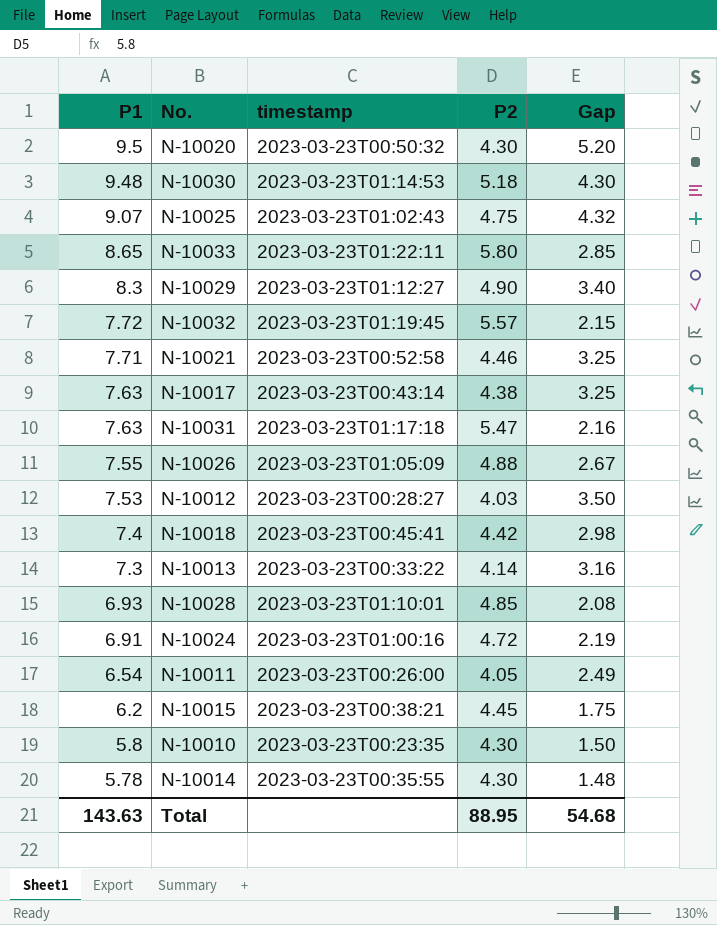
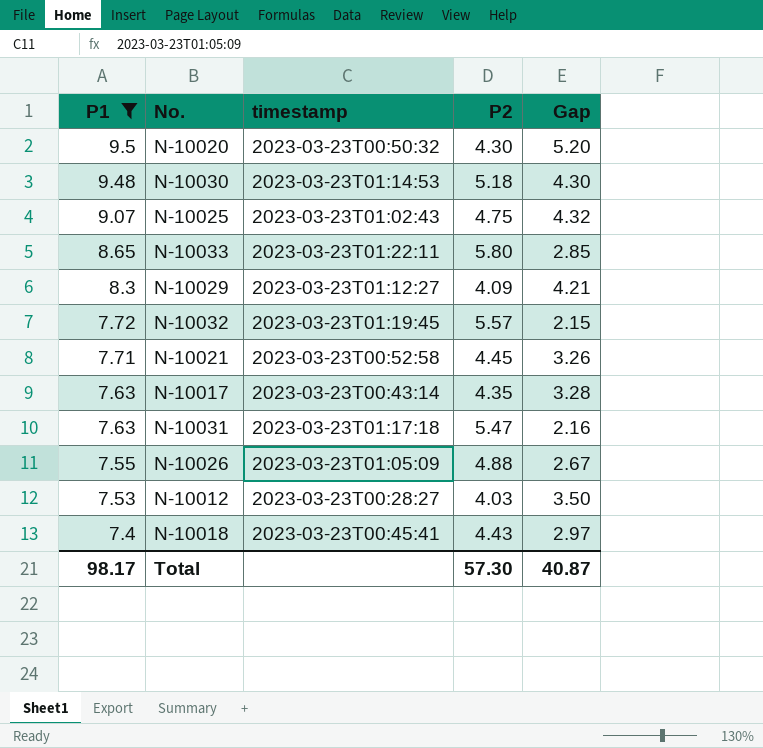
filter: none -> P1 >= 7.4
N-10029 | P2: 4.90 -> 4.09
N-10029 | Gap: 3.40 -> 4.21
N-10021 | P2: 4.46 -> 4.45
N-10021 | Gap: 3.25 -> 3.26
N-10017 | P2: 4.38 -> 4.35
N-10017 | Gap: 3.25 -> 3.28
N-10018 | P2: 4.42 -> 4.43
N-10018 | Gap: 2.98 -> 2.97
Total | P1: 143.63 -> 98.17
Total | P2: 88.95 -> 57.30
Total | Gap: 54.68 -> 40.87

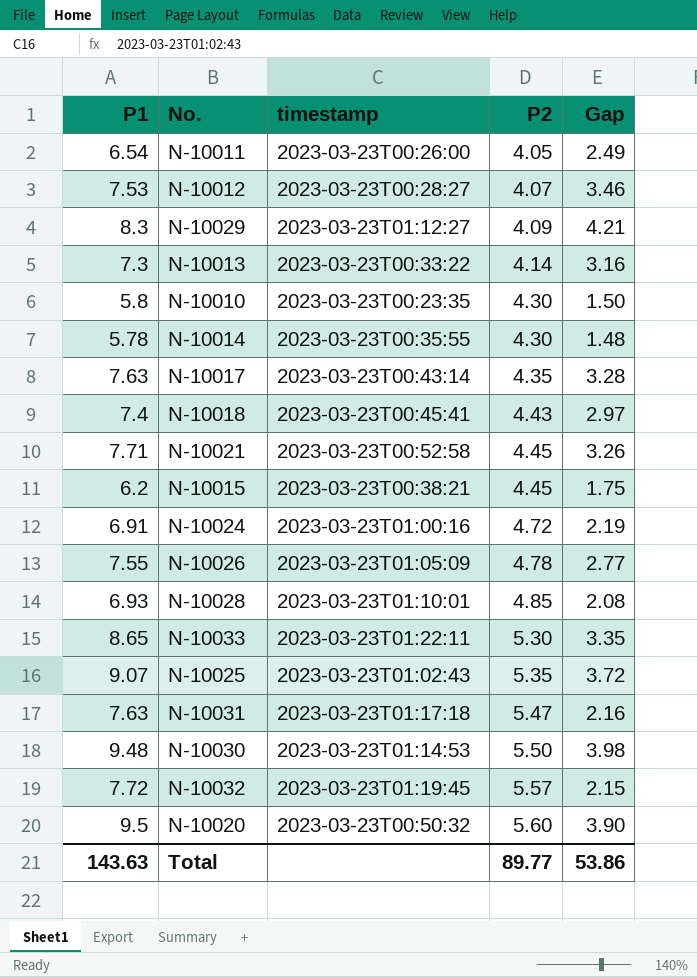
filter: P1 >= 7.4 -> none
row order: P1 descending -> P2 ascending
N-10012 | P2: 4.03 -> 4.07
N-10012 | Gap: 3.50 -> 3.46
N-10026 | P2: 4.88 -> 4.78
N-10026 | Gap: 2.67 -> 2.77
N-10033 | P2: 5.80 -> 5.30
N-10033 | Gap: 2.85 -> 3.35
N-10025 | P2: 4.75 -> 5.35
N-10025 | Gap: 4.32 -> 3.72
N-10030 | P2: 5.18 -> 5.50
N-10030 | Gap: 4.30 -> 3.98
N-10020 | P2: 4.30 -> 5.60
N-10020 | Gap: 5.20 -> 3.90
Total | P1: 98.17 -> 143.63
Total | P2: 57.30 -> 89.77
Total | Gap: 40.87 -> 53.86

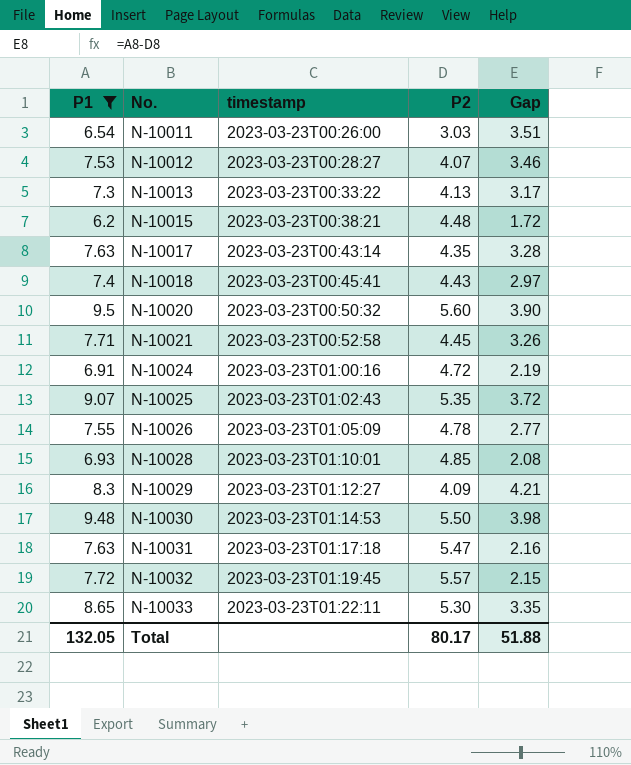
filter: none -> P1 >= 6.2
row order: P2 ascending -> No. ascending
N-10011 | P2: 4.05 -> 3.03
N-10011 | Gap: 2.49 -> 3.51
N-10013 | P2: 4.14 -> 4.13
N-10013 | Gap: 3.16 -> 3.17
N-10015 | P2: 4.45 -> 4.48
N-10015 | Gap: 1.75 -> 1.72
Total | P1: 143.63 -> 132.05
Total | P2: 89.77 -> 80.17
Total | Gap: 53.86 -> 51.88

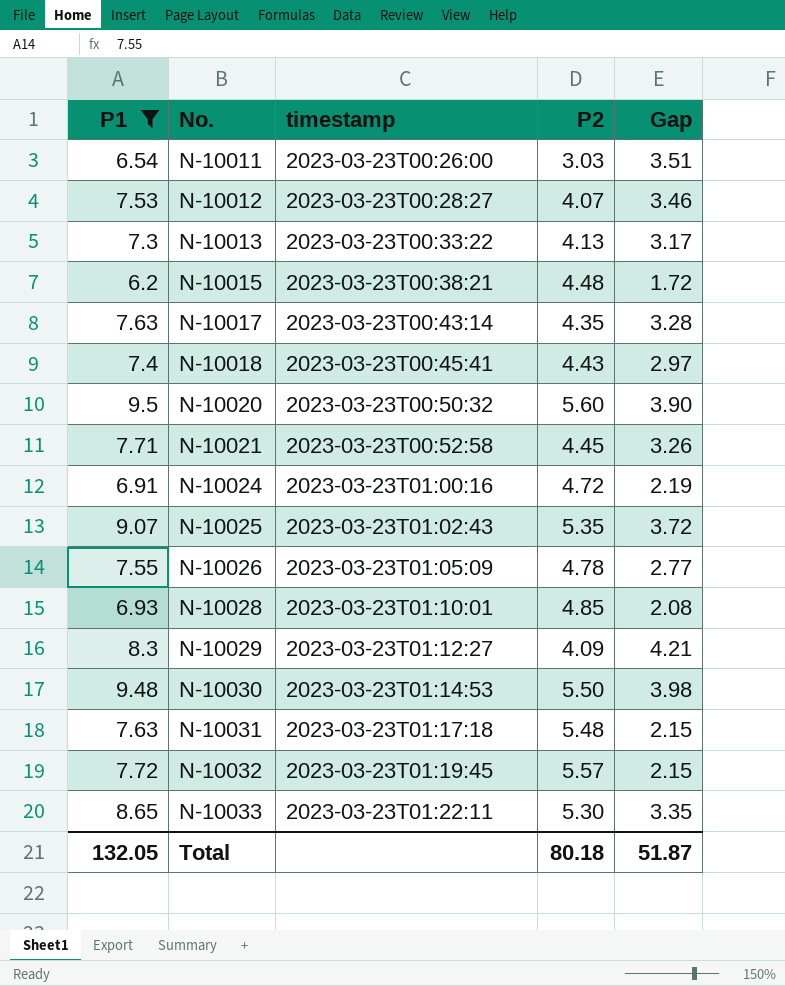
N-10031 | P2: 5.47 -> 5.48
N-10031 | Gap: 2.16 -> 2.15
Total | P2: 80.17 -> 80.18
Total | Gap: 51.88 -> 51.87

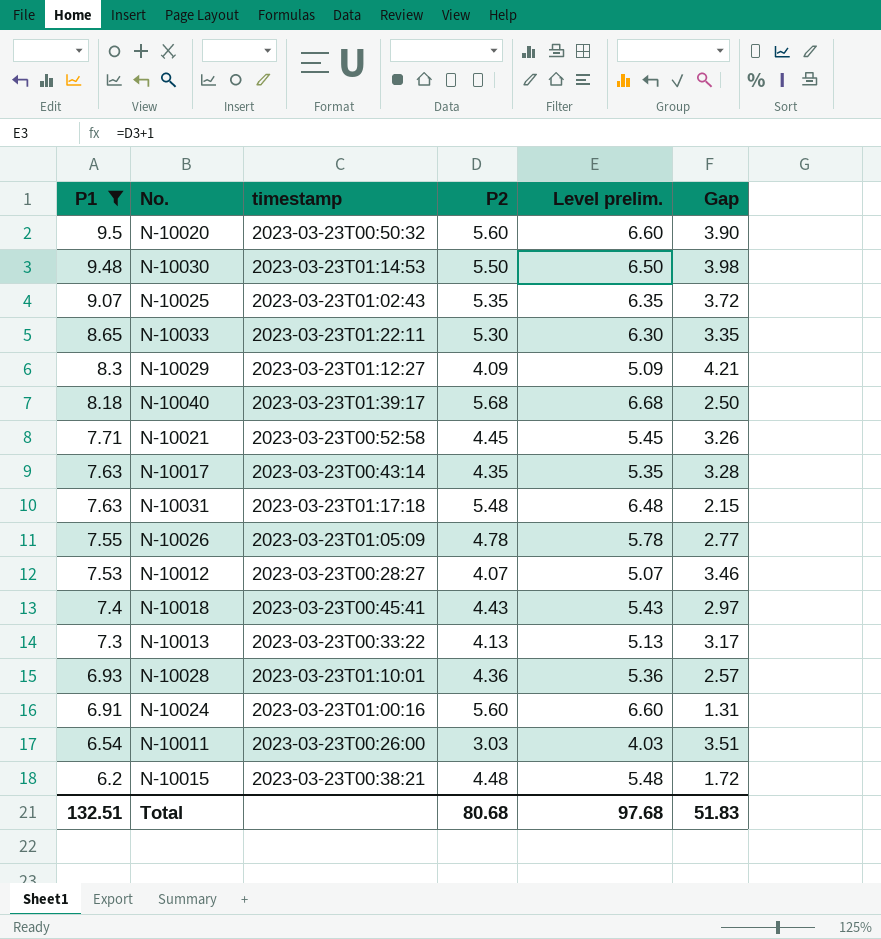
row order: No. ascending -> P1 descending
column Level prelim. | formula: none -> [P2] + 1
row N-10032: 7.72 | 2023-03-23T01:19:45 | 5.57 | 2.15 -> none
row N-10040: none -> 8.18 | 2023-03-23T01:39:17 | 5.68 | 6.68 | 2.50
N-10028 | P2: 4.85 -> 4.36
N-10028 | Gap: 2.08 -> 2.57
N-10024 | P2: 4.72 -> 5.60
N-10024 | Gap: 2.19 -> 1.31
Total | P1: 132.05 -> 132.51
Total | P2: 80.18 -> 80.68
Total | Gap: 51.87 -> 51.83

